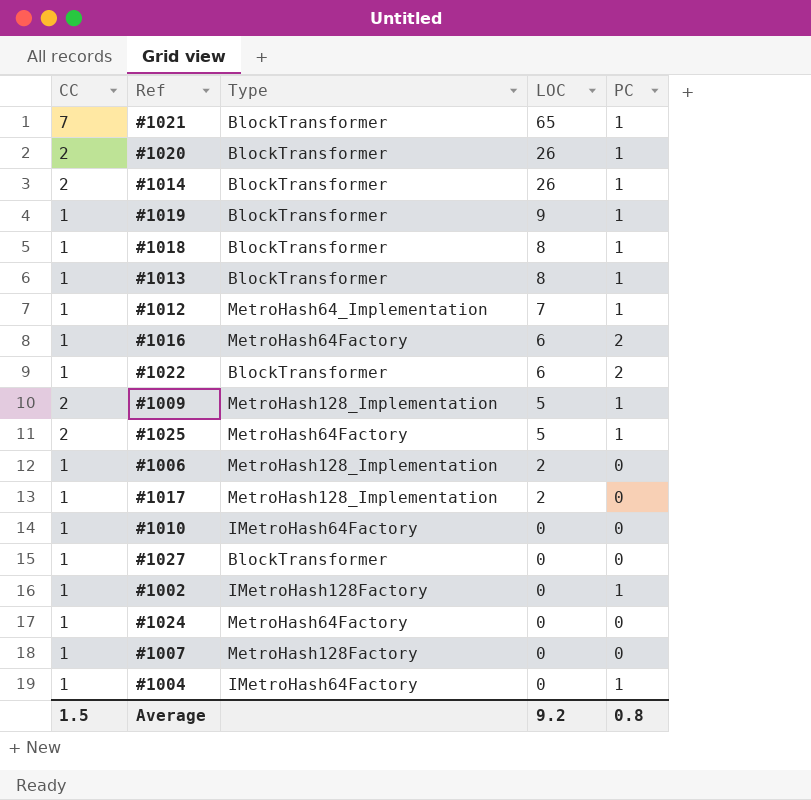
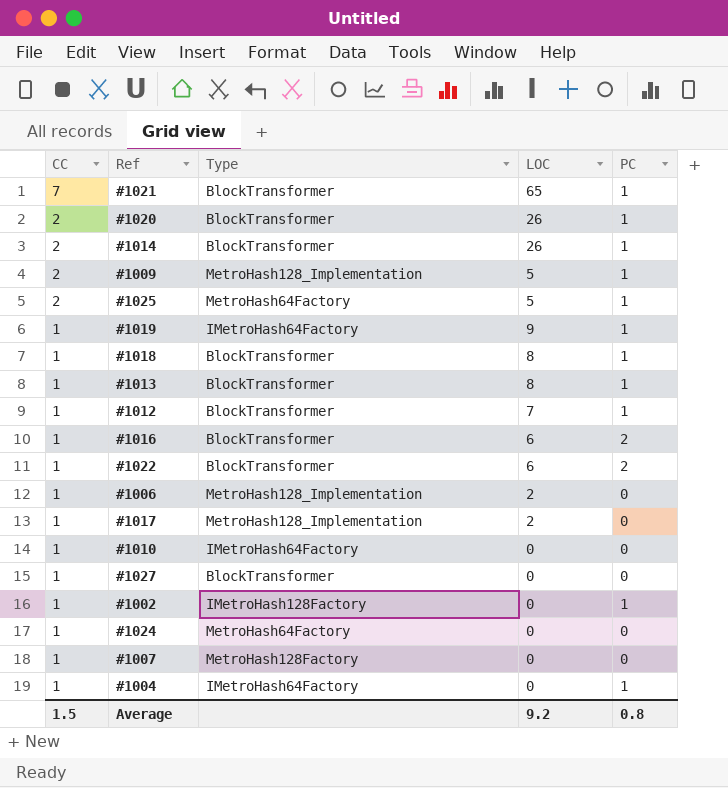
row order: LOC descending -> CC descending
#1019 | Type: BlockTransformer -> IMetroHash64Factory
#1012 | Type: MetroHash64_Implementation -> BlockTransformer
#1016 | Type: MetroHash64Factory -> BlockTransformer

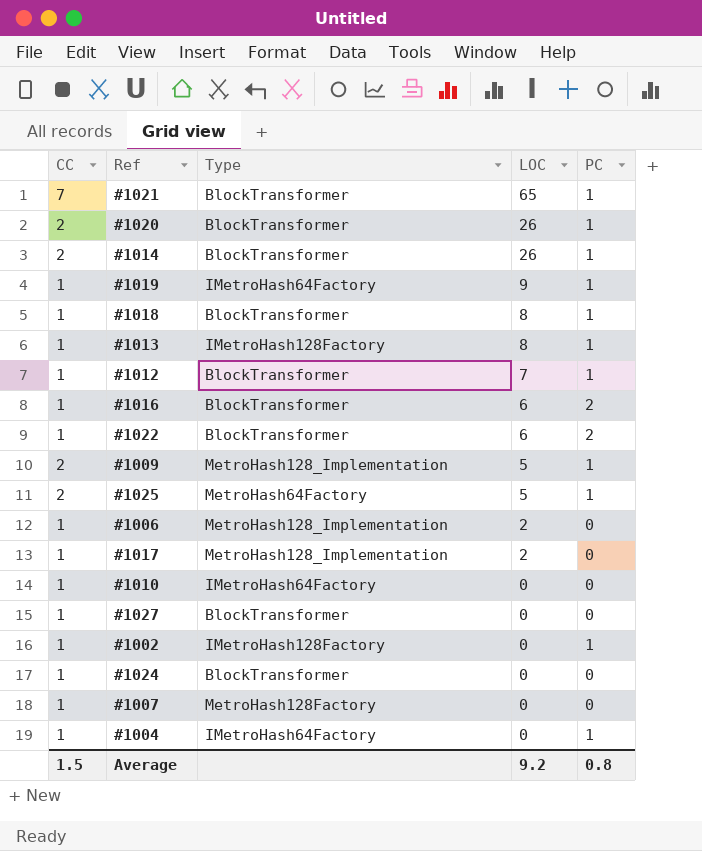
row order: CC descending -> LOC descending
#1013 | Type: BlockTransformer -> IMetroHash128Factory
#1024 | Type: MetroHash64Factory -> BlockTransformer

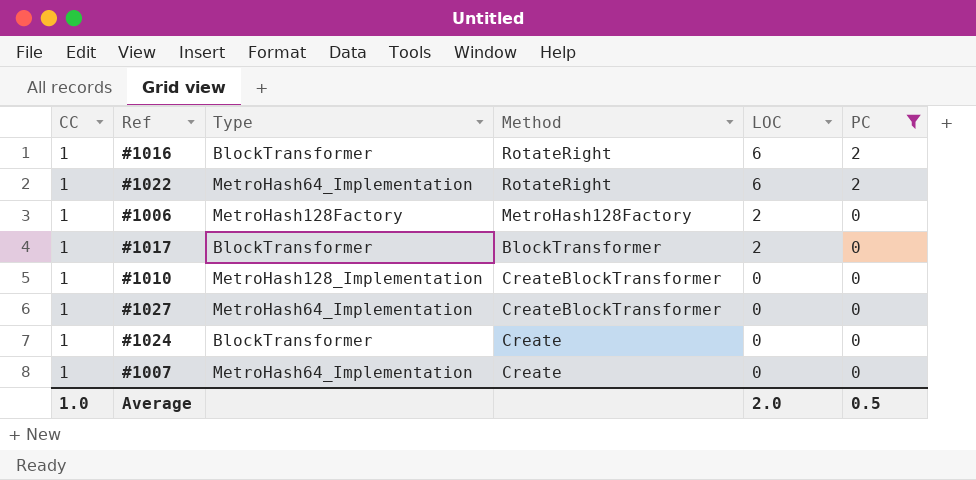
filter: none -> PC != 1
column Method | position: none -> 4
#1022 | Type: BlockTransformer -> MetroHash64_Implementation
#1006 | Type: MetroHash128_Implementation -> MetroHash128Factory
#1017 | Type: MetroHash128_Implementation -> BlockTransformer
#1010 | Type: IMetroHash64Factory -> MetroHash128_Implementation
#1027 | Type: BlockTransformer -> MetroHash64_Implementation
#1007 | Type: MetroHash128Factory -> MetroHash64_Implementation
Average | CC: 1.5 -> 1.0
Average | LOC: 9.2 -> 2.0
Average | PC: 0.8 -> 0.5

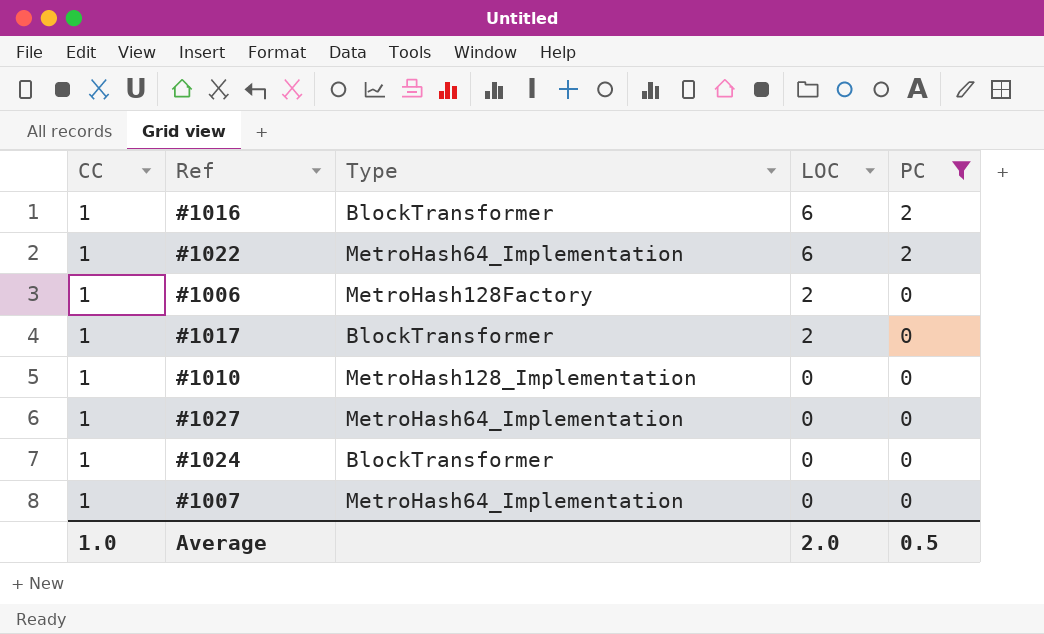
column Method | position: 4 -> none

